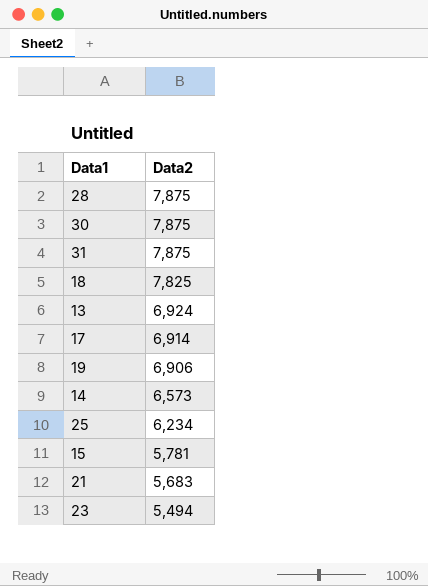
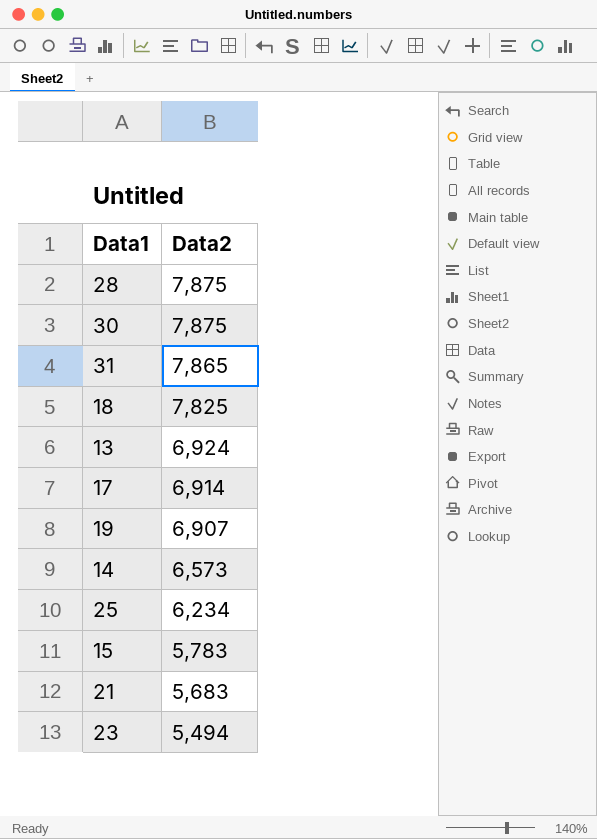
31 | Data2: 7,875 -> 7,865
19 | Data2: 6,906 -> 6,907
15 | Data2: 5,781 -> 5,783

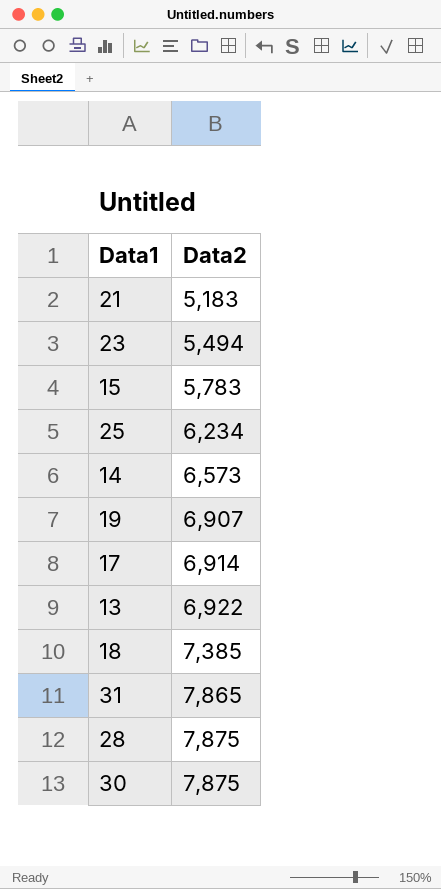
row order: Data2 descending -> Data2 ascending
21 | Data2: 5,683 -> 5,183
13 | Data2: 6,924 -> 6,922
18 | Data2: 7,825 -> 7,385

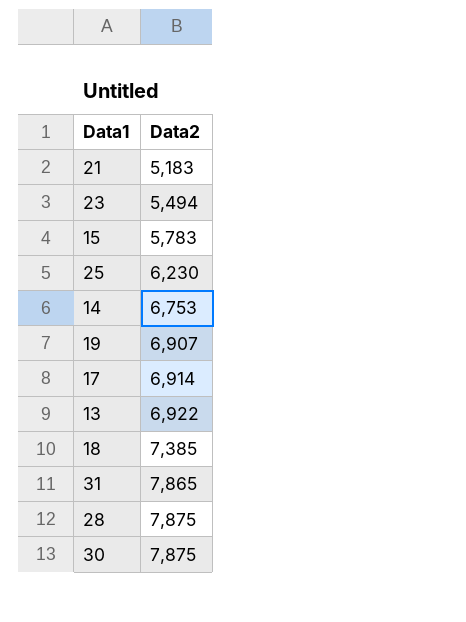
25 | Data2: 6,234 -> 6,230
14 | Data2: 6,573 -> 6,753

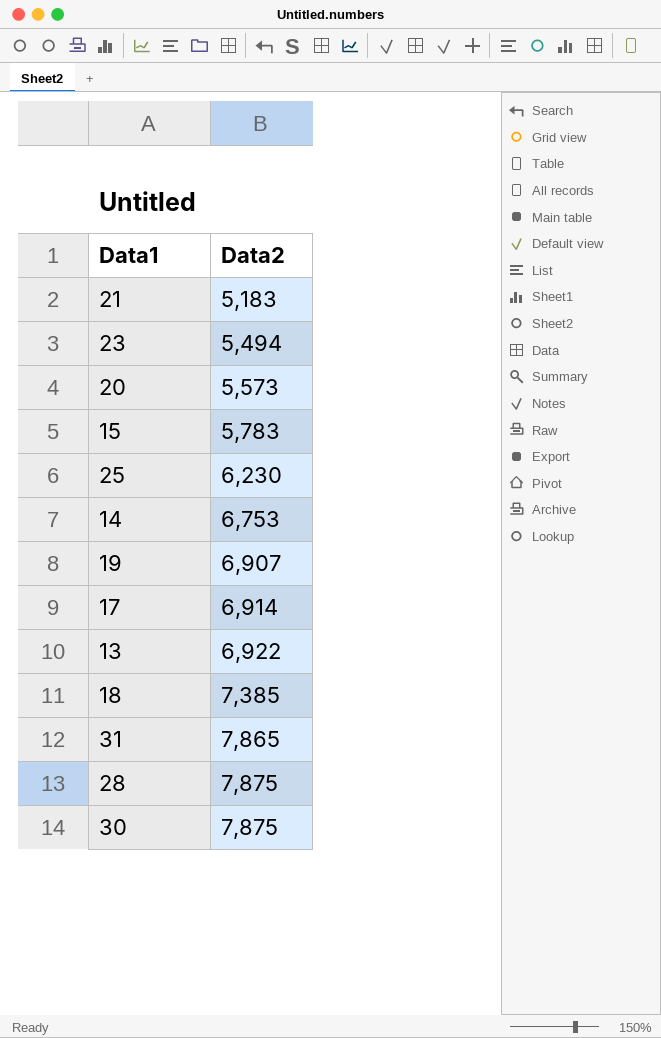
row 20: none -> 5,573

